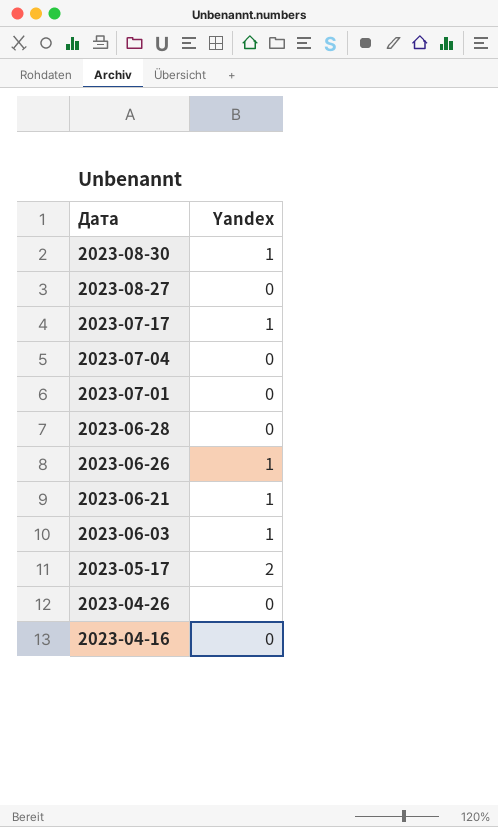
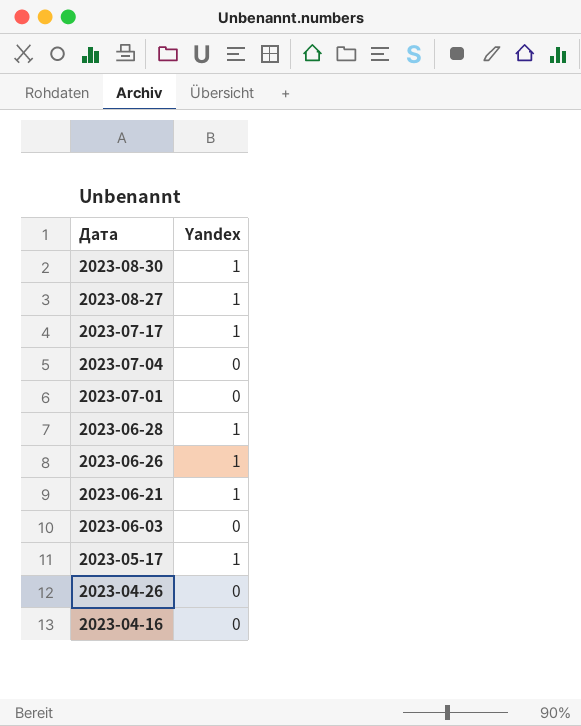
2023-08-27 | Yandex: 0 -> 1
2023-06-28 | Yandex: 0 -> 1
2023-06-03 | Yandex: 1 -> 0
2023-05-17 | Yandex: 2 -> 1

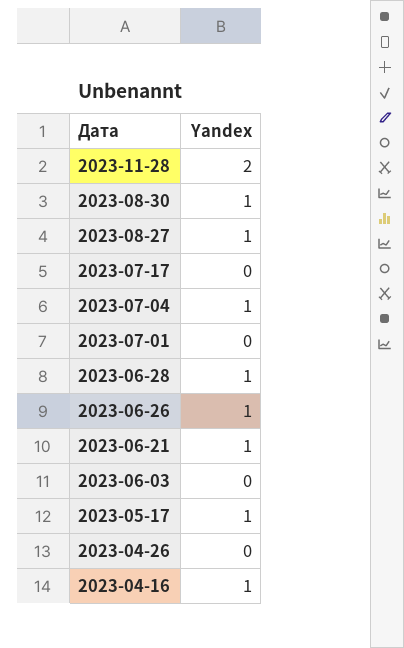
row 2023-11-28: none -> 2
2023-07-17 | Yandex: 1 -> 0
2023-07-04 | Yandex: 0 -> 1
2023-04-16 | Yandex: 0 -> 1

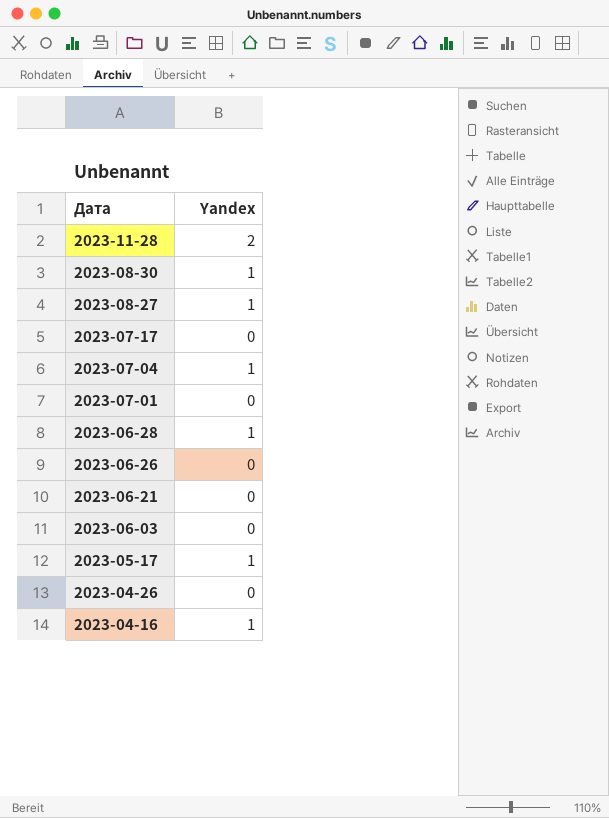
2023-06-26 | Yandex: 1 -> 0
2023-06-21 | Yandex: 1 -> 0

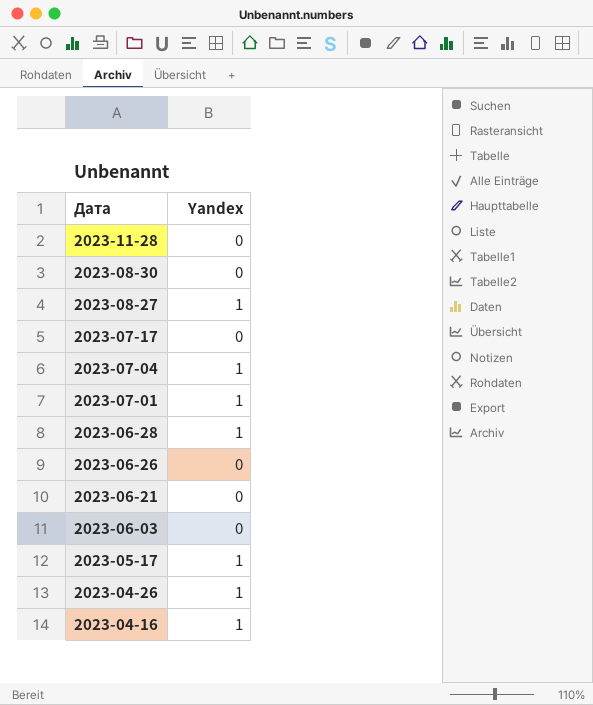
2023-11-28 | Yandex: 2 -> 0
2023-08-30 | Yandex: 1 -> 0
2023-07-01 | Yandex: 0 -> 1
2023-04-26 | Yandex: 0 -> 1

